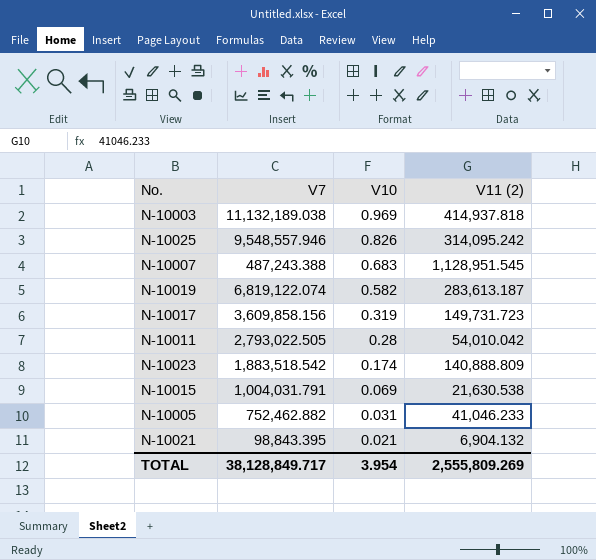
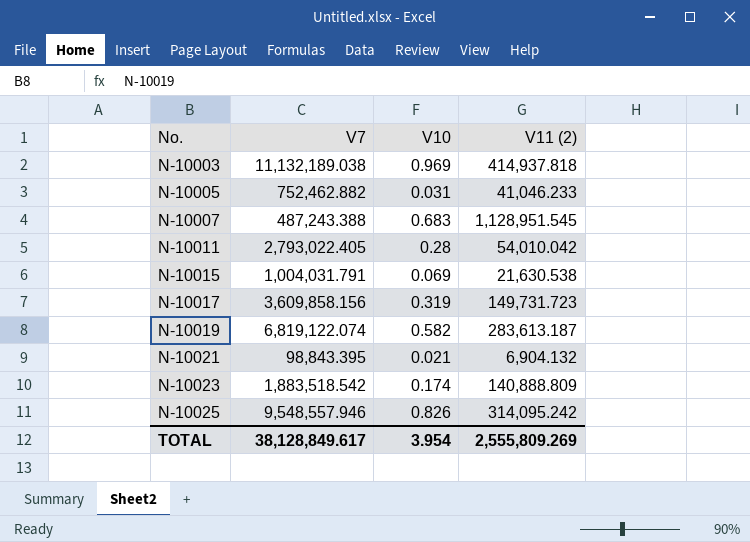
row order: V10 descending -> No. ascending
N-10011 | V7: 2,793,022.505 -> 2,793,022.405
TOTAL | V7: 38,128,849.717 -> 38,128,849.617

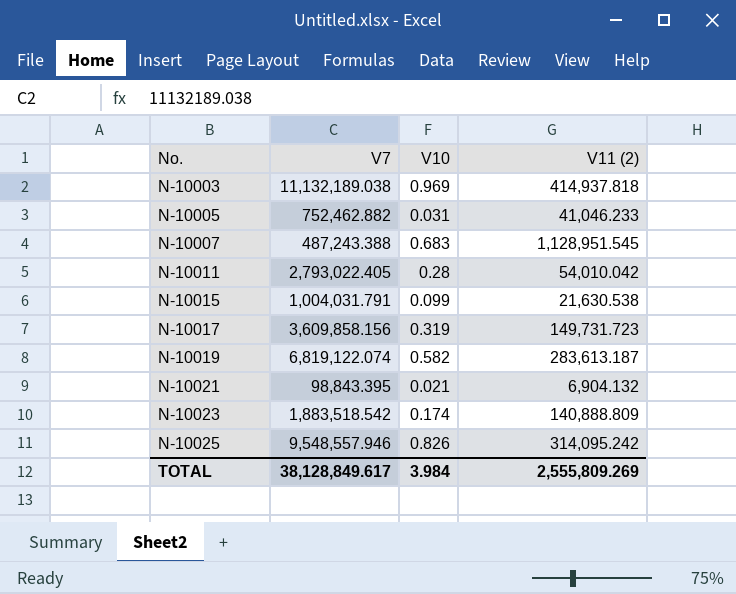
N-10015 | V10: 0.069 -> 0.099
TOTAL | V10: 3.954 -> 3.984

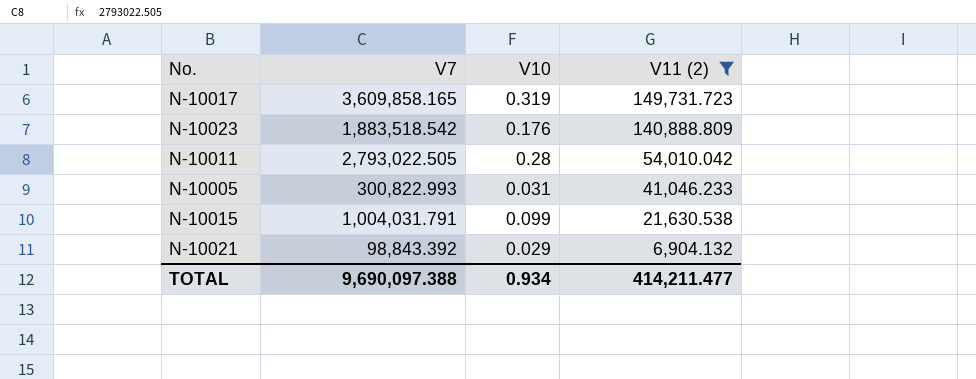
filter: none -> V11 (2) <= 149,731.723
row order: No. ascending -> V11 (2) descending
N-10017 | V7: 3,609,858.156 -> 3,609,858.165
N-10023 | V10: 0.174 -> 0.176
N-10011 | V7: 2,793,022.405 -> 2,793,022.505
N-10005 | V7: 752,462.882 -> 300,822.993
N-10021 | V7: 98,843.395 -> 98,843.392
N-10021 | V10: 0.021 -> 0.029
TOTAL | V7: 38,128,849.617 -> 9,690,097.388
TOTAL | V10: 3.984 -> 0.934
TOTAL | V11 (2): 2,555,809.269 -> 414,211.477

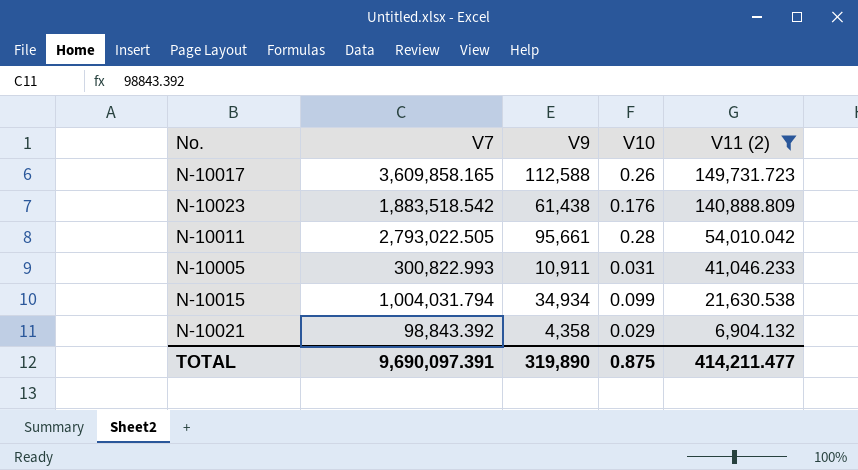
column V9 | position: none -> 3
N-10017 | V10: 0.319 -> 0.26
N-10015 | V7: 1,004,031.791 -> 1,004,031.794
TOTAL | V7: 9,690,097.388 -> 9,690,097.391
TOTAL | V10: 0.934 -> 0.875

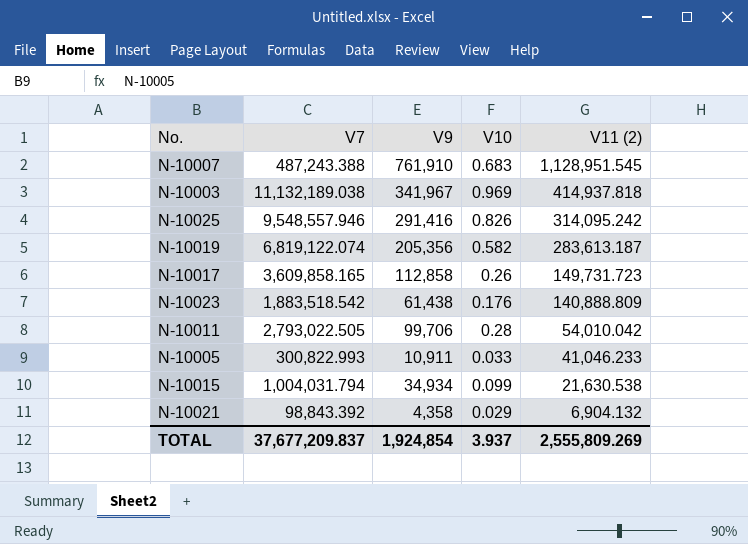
filter: V11 (2) <= 149,731.723 -> none
N-10017 | V9: 112,588 -> 112,858
N-10011 | V9: 95,661 -> 99,706
N-10005 | V10: 0.031 -> 0.033
TOTAL | V7: 9,690,097.391 -> 37,677,209.837
TOTAL | V9: 319,890 -> 1,924,854
TOTAL | V10: 0.875 -> 3.937
TOTAL | V11 (2): 414,211.477 -> 2,555,809.269

